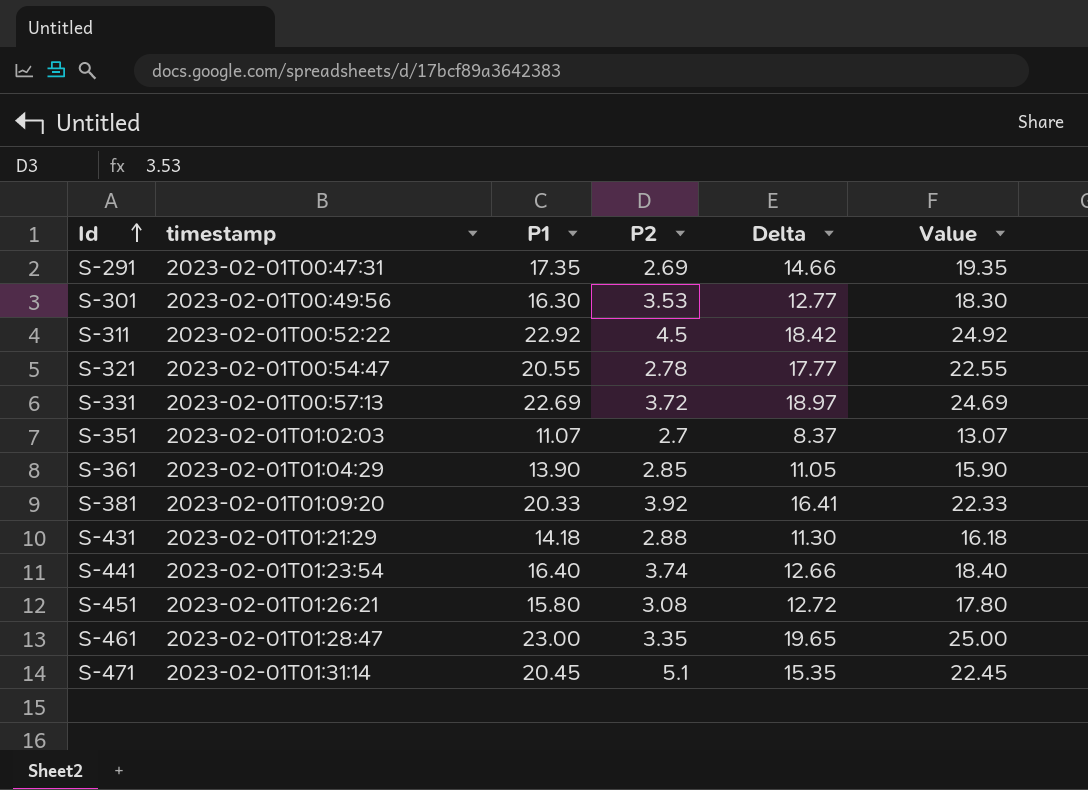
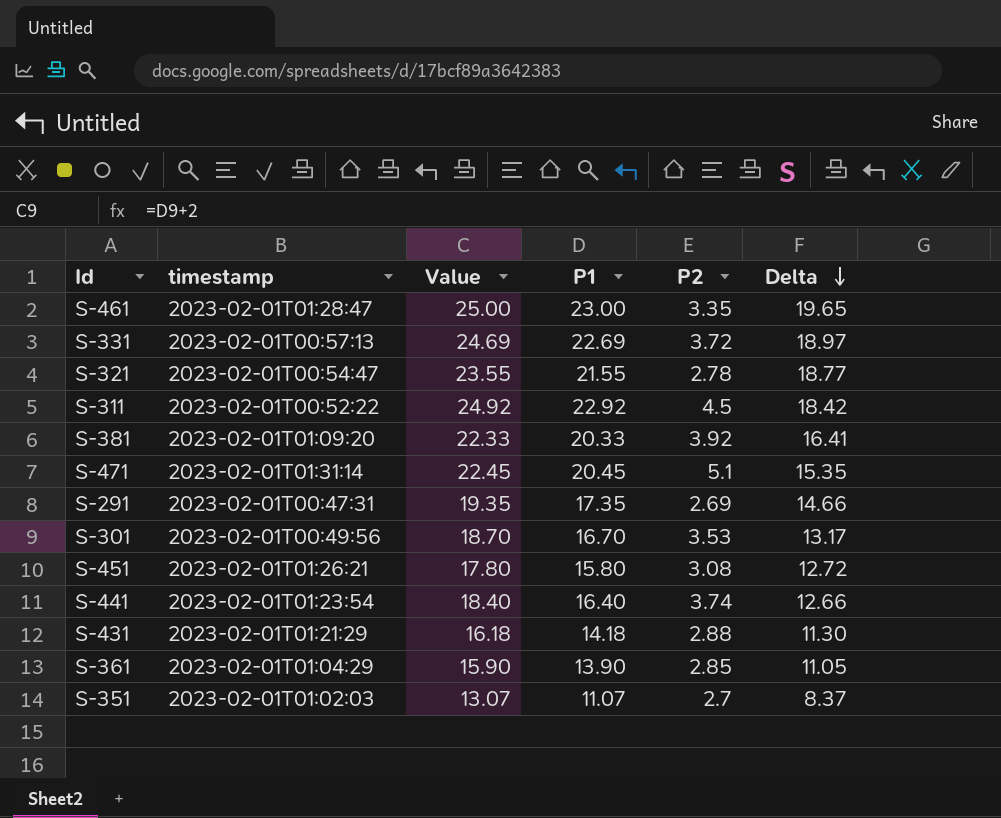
row order: Id ascending -> Delta descending
column Value | position: 6 -> 3
S-321 | Value: 22.55 -> 23.55
S-321 | P1: 20.55 -> 21.55
S-321 | Delta: 17.77 -> 18.77
S-301 | Value: 18.30 -> 18.70
S-301 | P1: 16.30 -> 16.70
S-301 | Delta: 12.77 -> 13.17

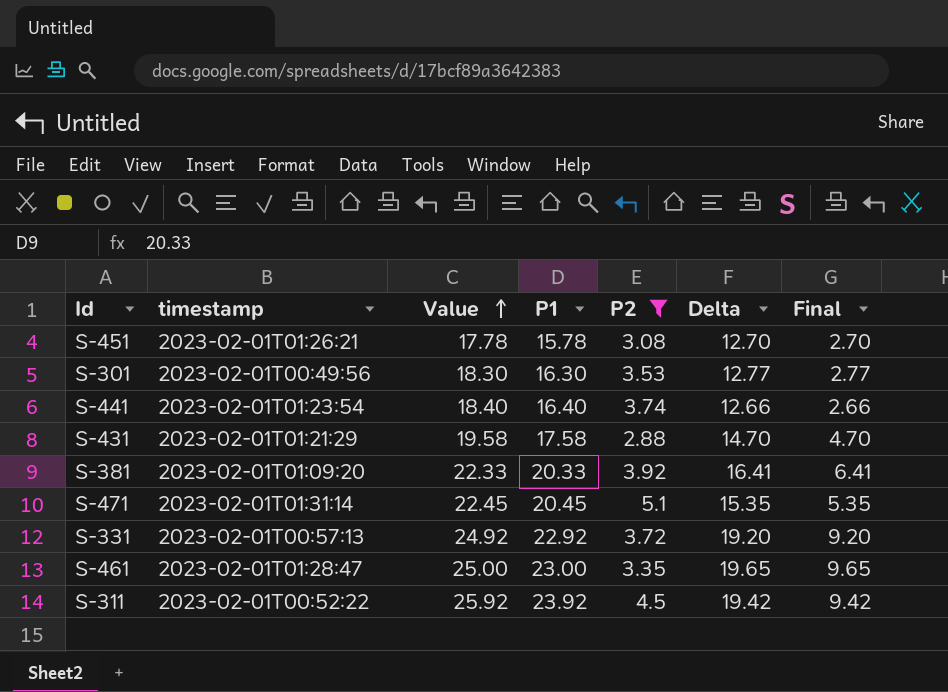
filter: none -> P2 >= 2.88
row order: Delta descending -> Value ascending
column Final | formula: none -> [Delta] - 10
S-451 | Value: 17.80 -> 17.78
S-451 | P1: 15.80 -> 15.78
S-451 | Delta: 12.72 -> 12.70
S-301 | Value: 18.70 -> 18.30
S-301 | P1: 16.70 -> 16.30
S-301 | Delta: 13.17 -> 12.77
S-431 | Value: 16.18 -> 19.58
S-431 | P1: 14.18 -> 17.58
S-431 | Delta: 11.30 -> 14.70
S-331 | Value: 24.69 -> 24.92
S-331 | P1: 22.69 -> 22.92
S-331 | Delta: 18.97 -> 19.20
S-311 | Value: 24.92 -> 25.92
S-311 | P1: 22.92 -> 23.92
S-311 | Delta: 18.42 -> 19.42

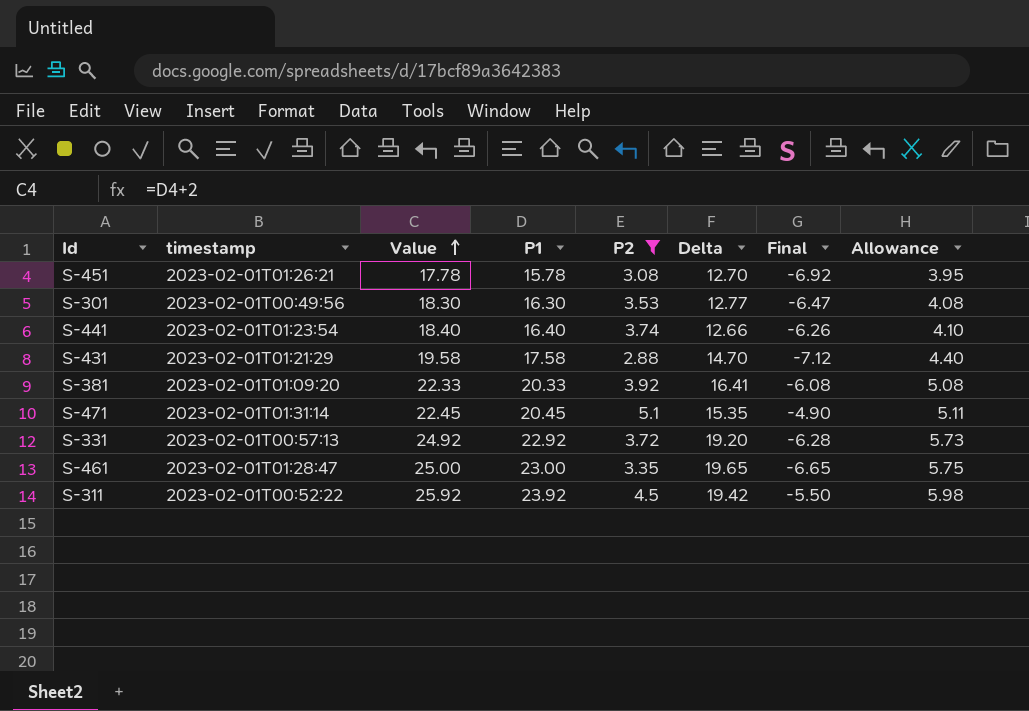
column Final | formula: [Delta] - 10 -> [P2] - 10
column Allowance | formula: none -> [P1] * 0.25

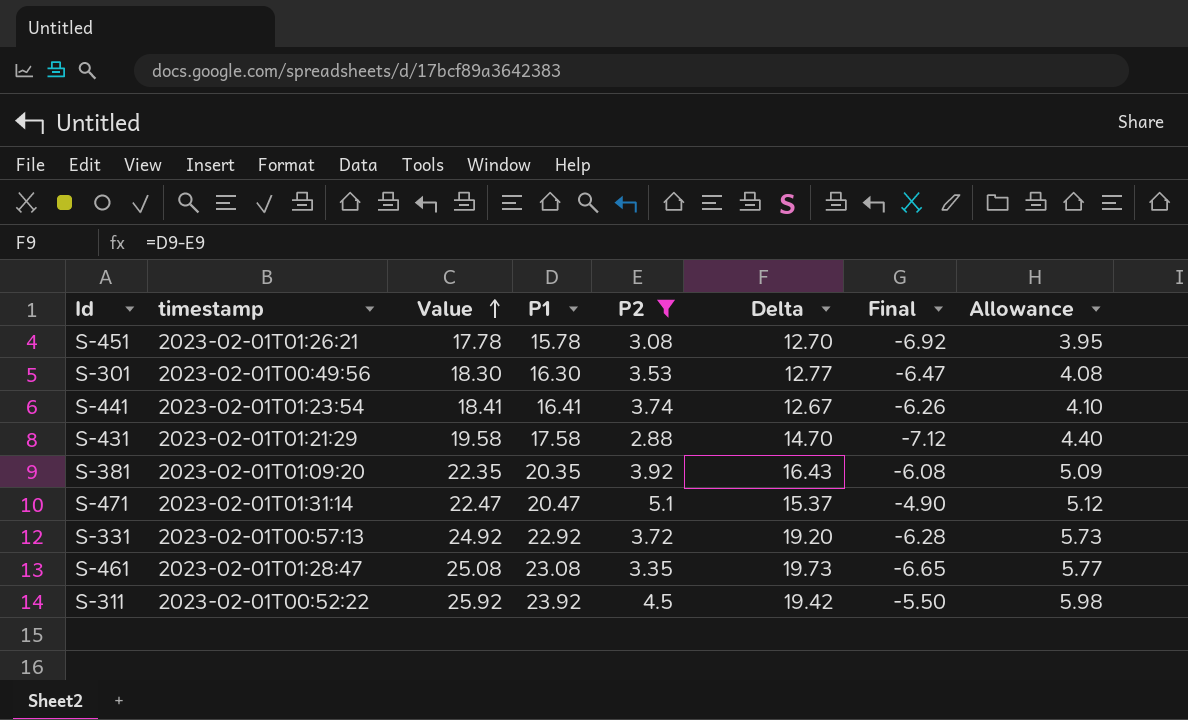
S-441 | Value: 18.40 -> 18.41
S-441 | P1: 16.40 -> 16.41
S-441 | Delta: 12.66 -> 12.67
S-381 | Value: 22.33 -> 22.35
S-381 | P1: 20.33 -> 20.35
S-381 | Delta: 16.41 -> 16.43
S-381 | Allowance: 5.08 -> 5.09
S-471 | Value: 22.45 -> 22.47
S-471 | P1: 20.45 -> 20.47
S-471 | Delta: 15.35 -> 15.37
S-471 | Allowance: 5.11 -> 5.12
S-461 | Value: 25.00 -> 25.08
S-461 | P1: 23.00 -> 23.08
S-461 | Delta: 19.65 -> 19.73
S-461 | Allowance: 5.75 -> 5.77

